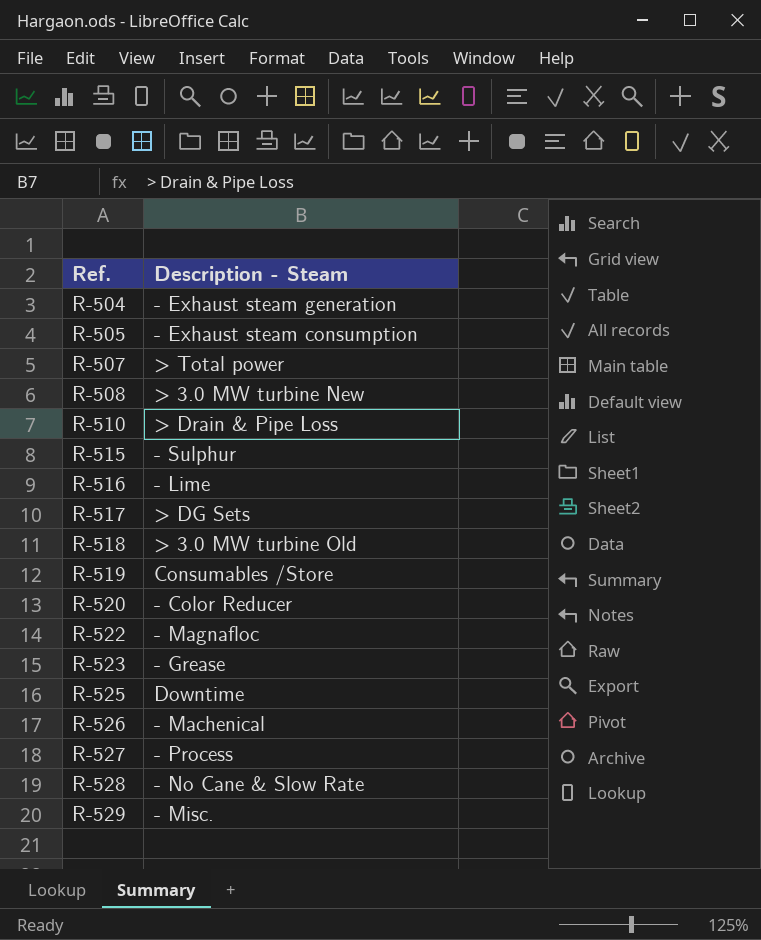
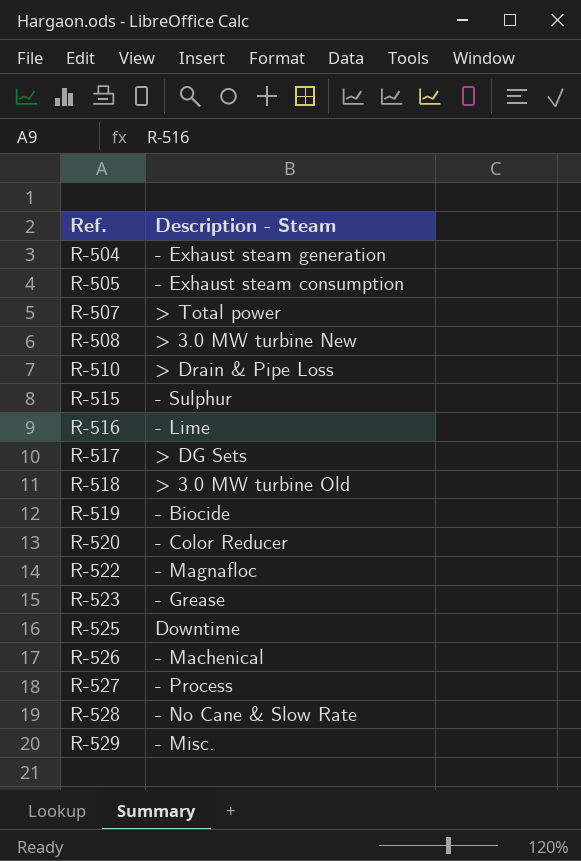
R-519 | Description - Steam: Consumables /Store -> - Biocide

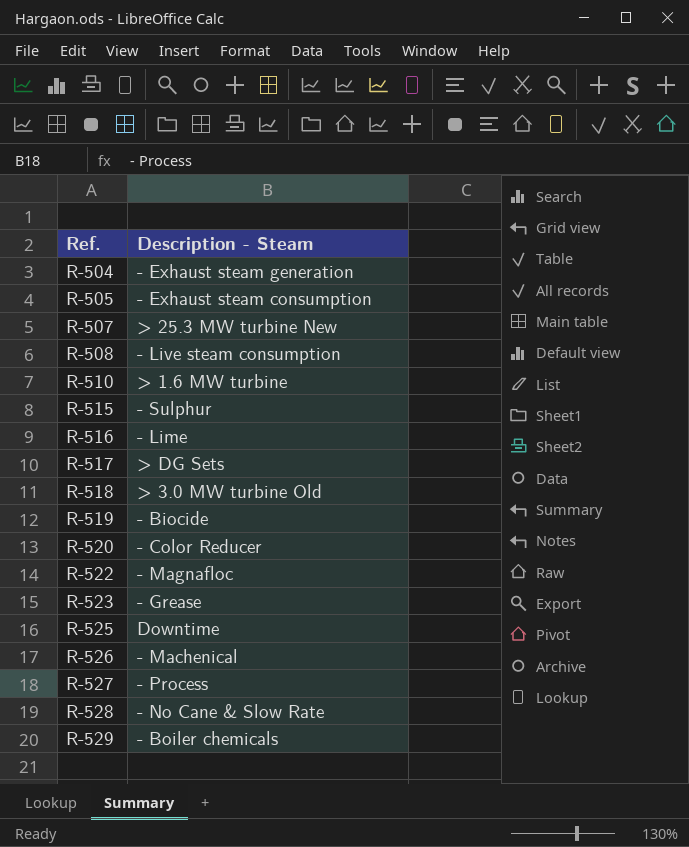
R-507 | Description - Steam: > Total power -> > 25.3 MW turbine New
R-508 | Description - Steam: > 3.0 MW turbine New -> - Live steam consumption
R-510 | Description - Steam: > Drain & Pipe Loss -> > 1.6 MW turbine
R-529 | Description - Steam: - Misc. -> - Boiler chemicals

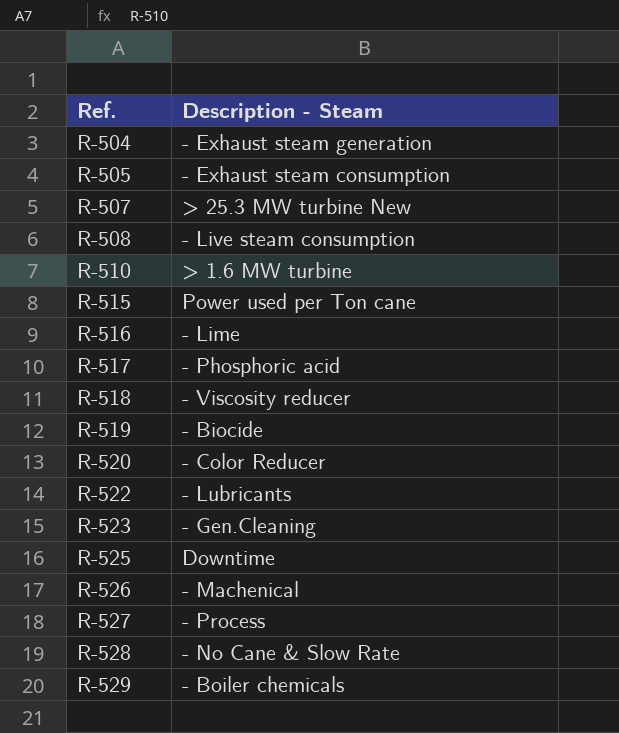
R-515 | Description - Steam: - Sulphur -> Power used per Ton cane
R-517 | Description - Steam: > DG Sets -> - Phosphoric acid
R-518 | Description - Steam: > 3.0 MW turbine Old -> - Viscosity reducer
R-522 | Description - Steam: - Magnafloc -> - Lubricants
R-523 | Description - Steam: - Grease -> - Gen.Cleaning

